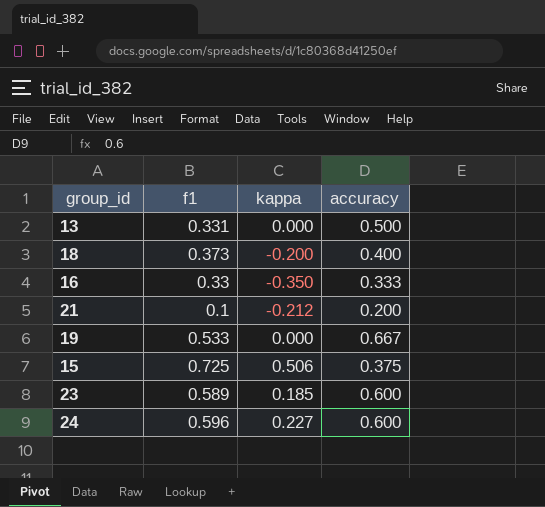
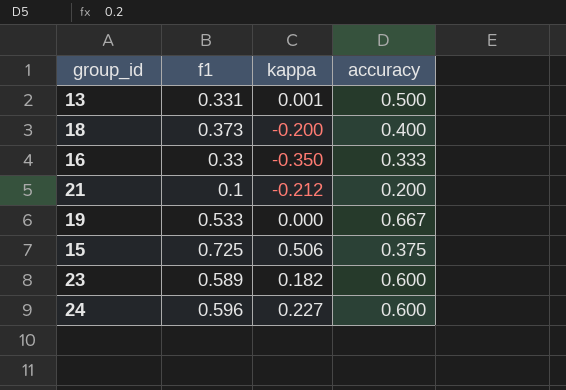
13 | kappa: 0.000 -> 0.001
23 | kappa: 0.185 -> 0.182

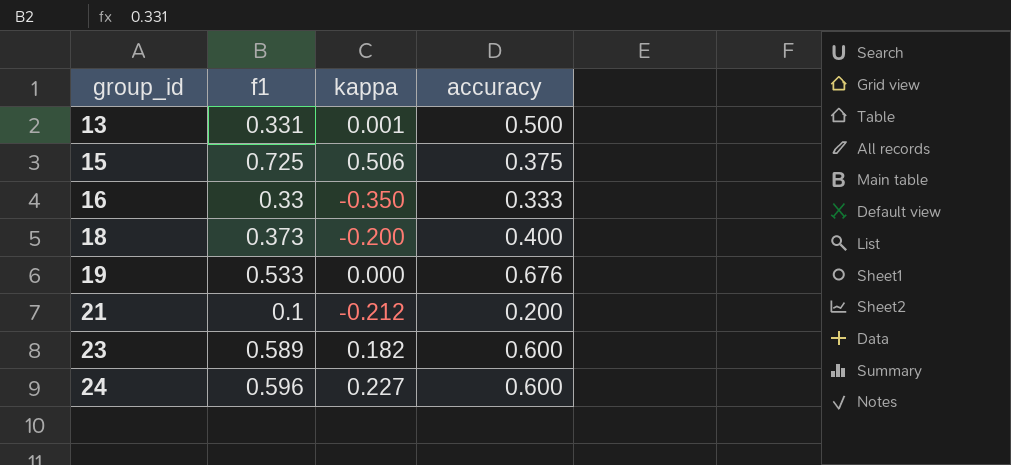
row order: none -> group_id ascending
19 | accuracy: 0.667 -> 0.676

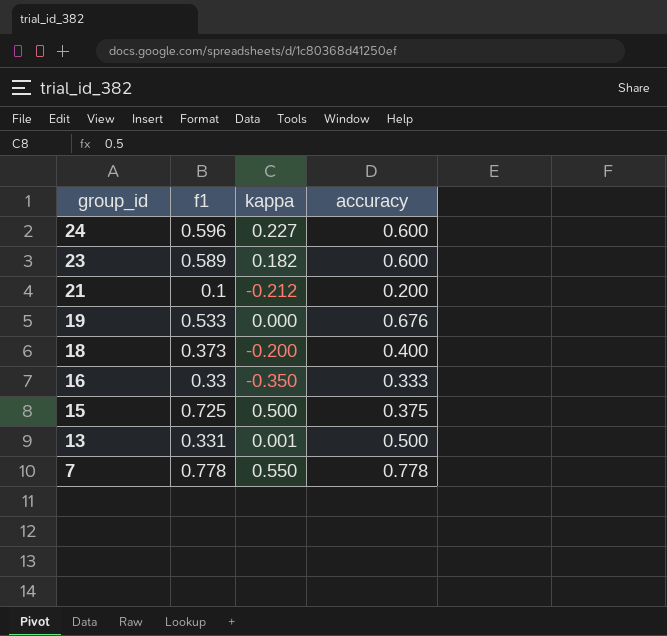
row order: group_id ascending -> group_id descending
15 | kappa: 0.506 -> 0.500
row 7: none -> 0.778 | 0.550 | 0.778

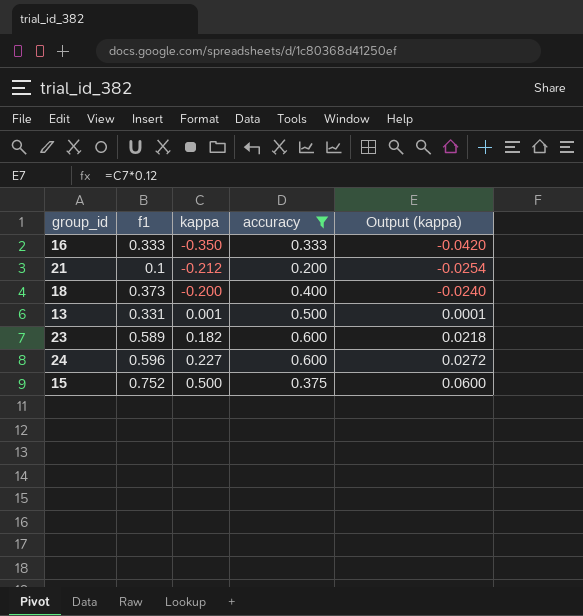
filter: none -> accuracy <= 0.600
row order: group_id descending -> kappa ascending
column Output (kappa) | formula: none -> [kappa] * 0.12
16 | f1: 0.33 -> 0.333
15 | f1: 0.725 -> 0.752

